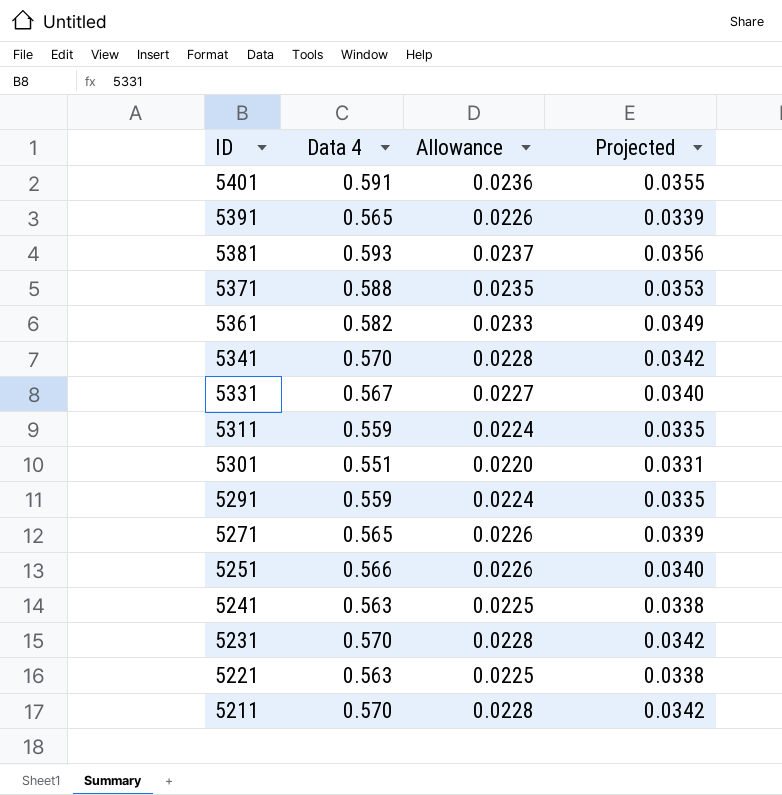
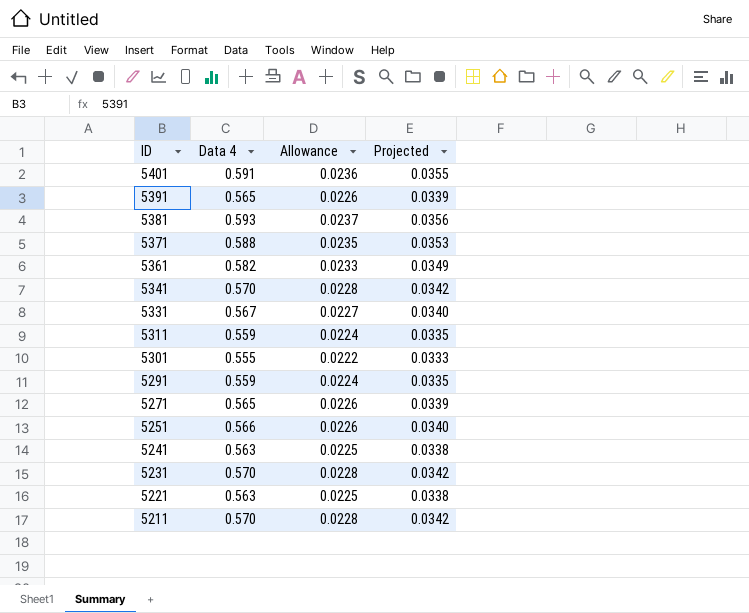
5301 | Data 4: 0.551 -> 0.555
5301 | Allowance: 0.0220 -> 0.0222
5301 | Projected: 0.0331 -> 0.0333

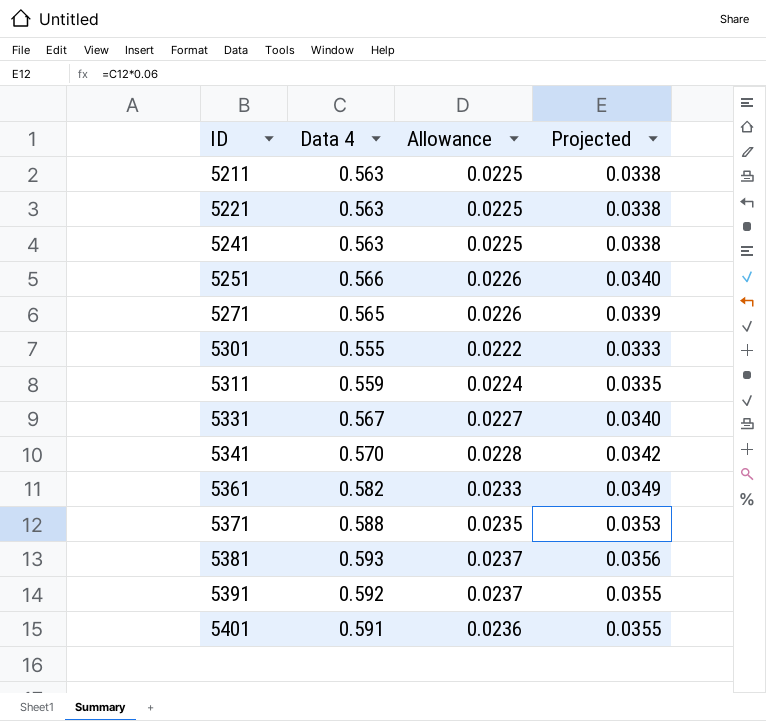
row order: ID descending -> ID ascending
row 5291: 0.559 | 0.0224 | 0.0335 -> none
row 5231: 0.570 | 0.0228 | 0.0342 -> none
5211 | Data 4: 0.570 -> 0.563
5211 | Allowance: 0.0228 -> 0.0225
5211 | Projected: 0.0342 -> 0.0338
5391 | Data 4: 0.565 -> 0.592
5391 | Allowance: 0.0226 -> 0.0237
5391 | Projected: 0.0339 -> 0.0355

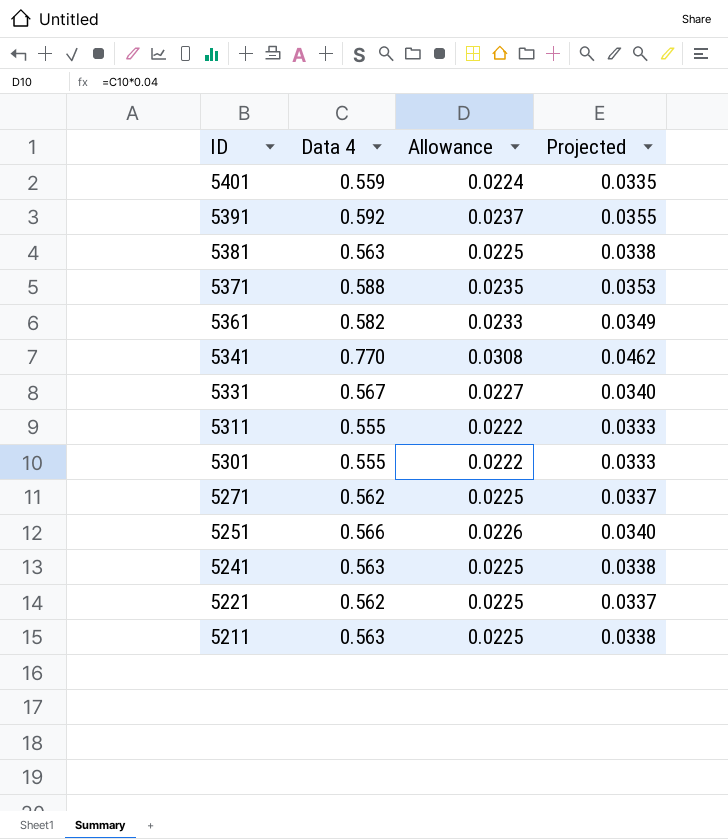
row order: ID ascending -> ID descending
5401 | Data 4: 0.591 -> 0.559
5401 | Allowance: 0.0236 -> 0.0224
5401 | Projected: 0.0355 -> 0.0335
5381 | Data 4: 0.593 -> 0.563
5381 | Allowance: 0.0237 -> 0.0225
5381 | Projected: 0.0356 -> 0.0338
5341 | Data 4: 0.570 -> 0.770
5341 | Allowance: 0.0228 -> 0.0308
5341 | Projected: 0.0342 -> 0.0462
5311 | Data 4: 0.559 -> 0.555
5311 | Allowance: 0.0224 -> 0.0222
5311 | Projected: 0.0335 -> 0.0333
5271 | Data 4: 0.565 -> 0.562
5271 | Allowance: 0.0226 -> 0.0225
5271 | Projected: 0.0339 -> 0.0337
5221 | Data 4: 0.563 -> 0.562
5221 | Projected: 0.0338 -> 0.0337

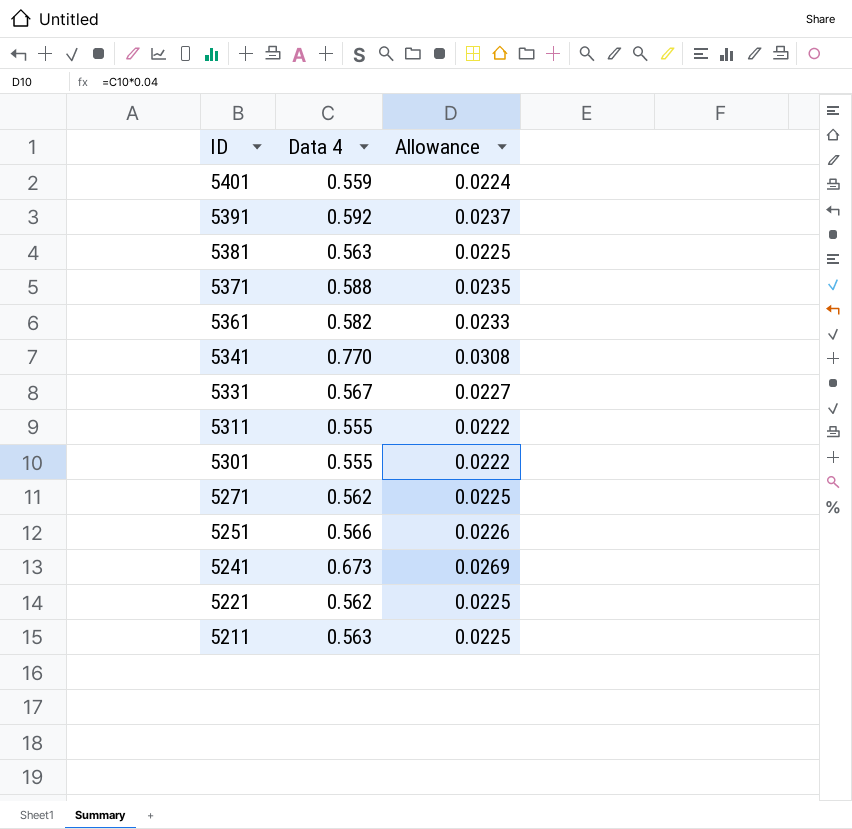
column Projected | formula: [Data 4] * 0.06 -> none
5241 | Data 4: 0.563 -> 0.673
5241 | Allowance: 0.0225 -> 0.0269

